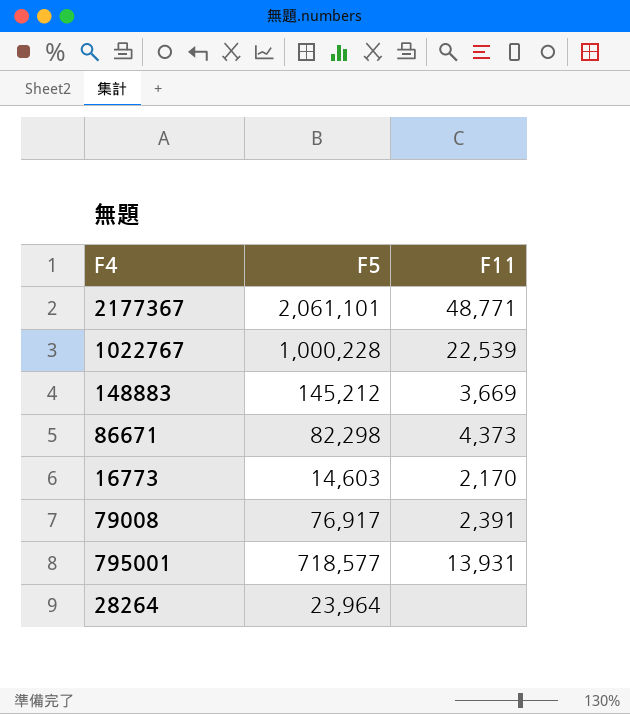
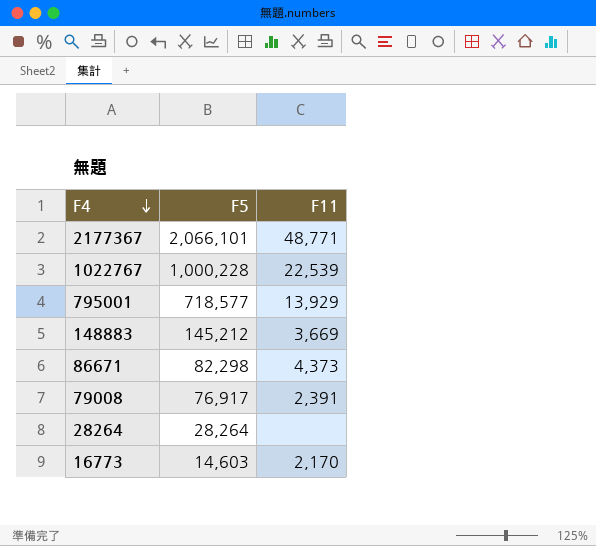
row order: none -> F4 descending
2177367 | F5: 2,061,101 -> 2,066,101
795001 | F11: 13,931 -> 13,929
28264 | F5: 23,964 -> 28,264

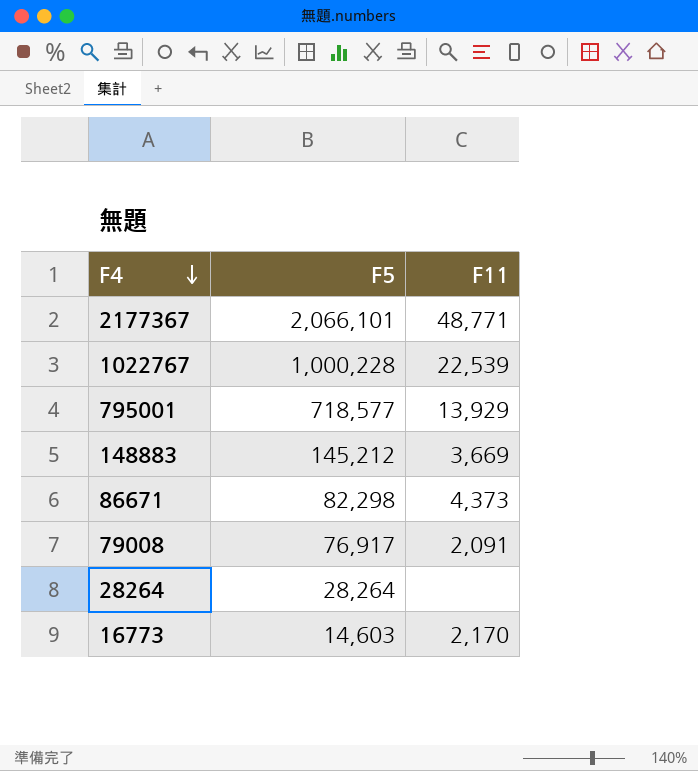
79008 | F11: 2,391 -> 2,091

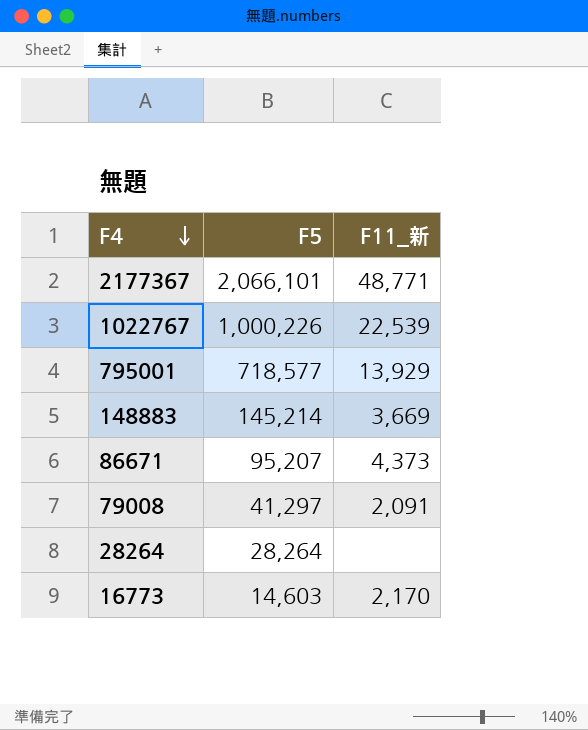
column name: F11 -> F11_新
1022767 | F5: 1,000,228 -> 1,000,226
148883 | F5: 145,212 -> 145,214
86671 | F5: 82,298 -> 95,207
79008 | F5: 76,917 -> 41,297

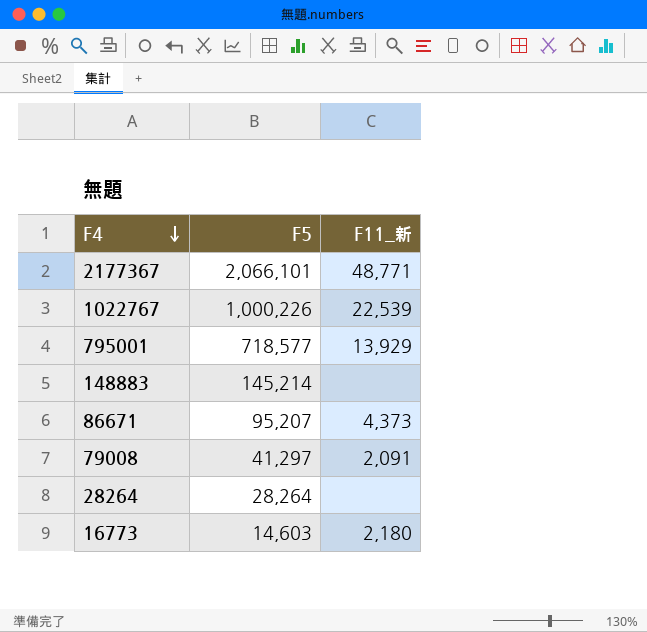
148883 | F11_新: 3,669 -> none
16773 | F11_新: 2,170 -> 2,180

